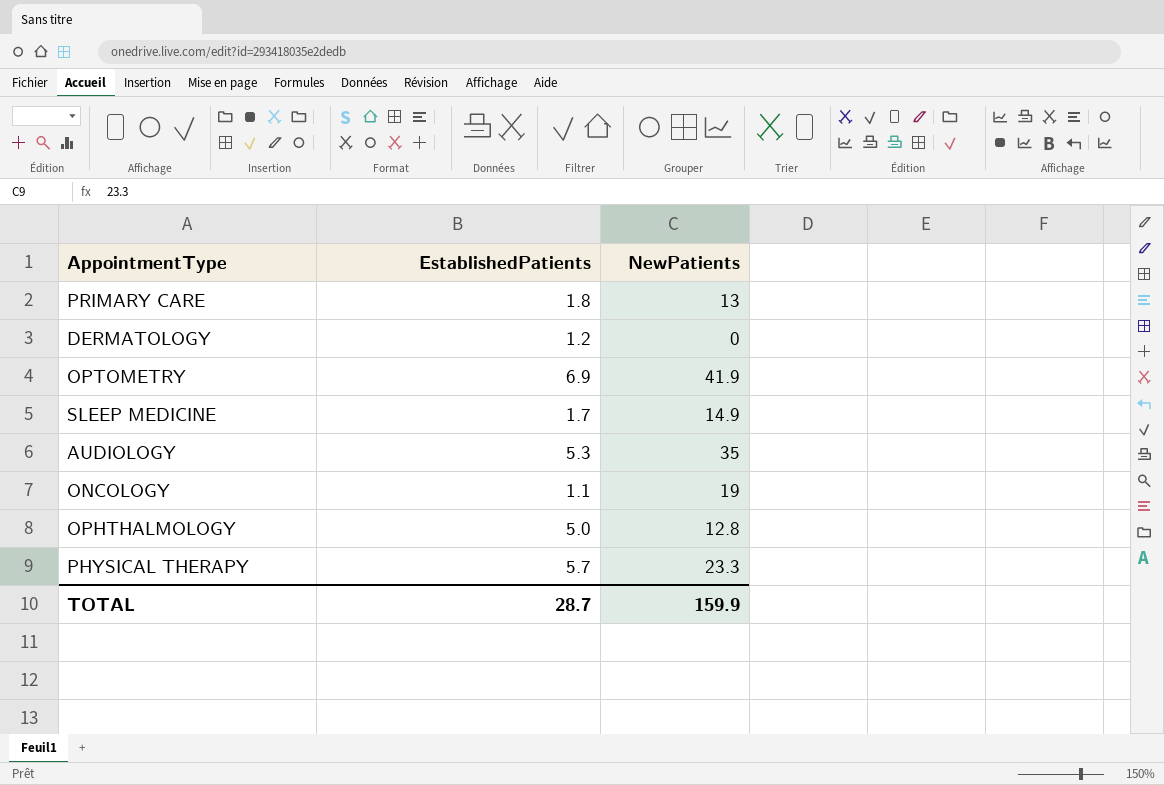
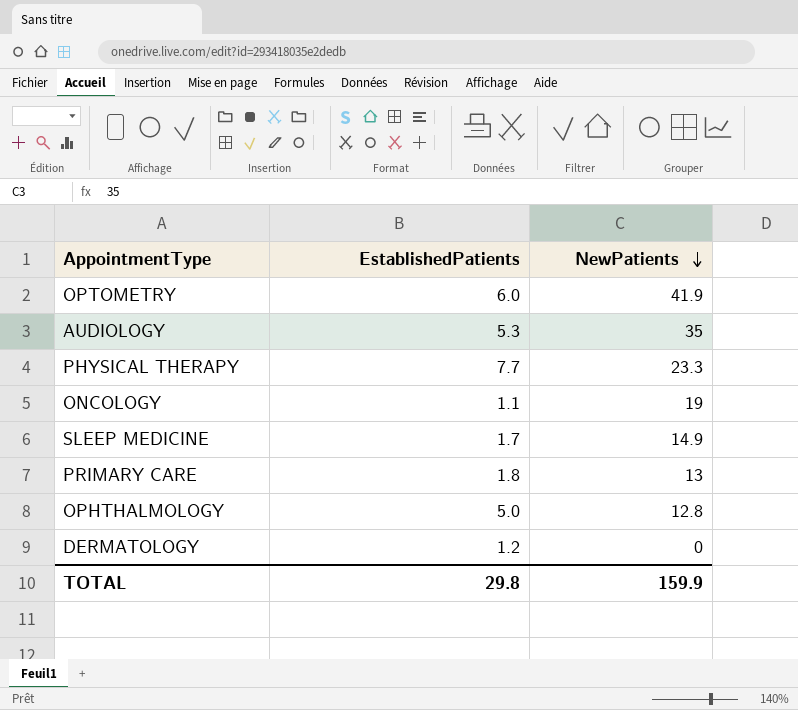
row order: none -> NewPatients descending
OPTOMETRY | EstablishedPatients: 6.9 -> 6.0
PHYSICAL THERAPY | EstablishedPatients: 5.7 -> 7.7
TOTAL | EstablishedPatients: 28.7 -> 29.8

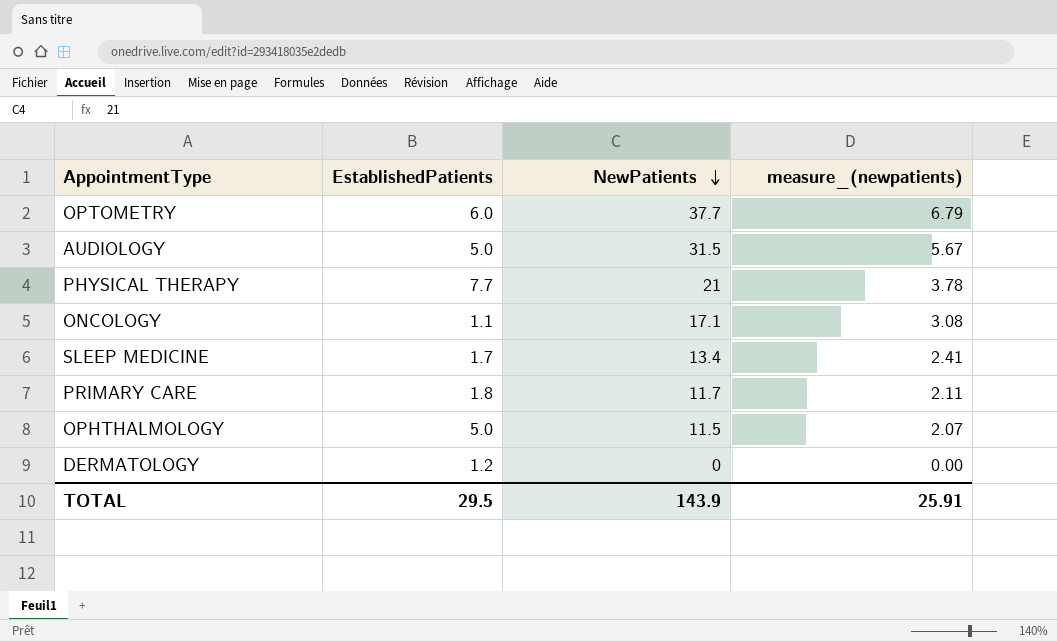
column measure_(newpatients) | formula: none -> [NewPatients] * 0.18
OPTOMETRY | NewPatients: 41.9 -> 37.7
AUDIOLOGY | EstablishedPatients: 5.3 -> 5.0
AUDIOLOGY | NewPatients: 35 -> 31.5
PHYSICAL THERAPY | NewPatients: 23.3 -> 21
ONCOLOGY | NewPatients: 19 -> 17.1
SLEEP MEDICINE | NewPatients: 14.9 -> 13.4
PRIMARY CARE | NewPatients: 13 -> 11.7
OPHTHALMOLOGY | NewPatients: 12.8 -> 11.5
TOTAL | EstablishedPatients: 29.8 -> 29.5
TOTAL | NewPatients: 159.9 -> 143.9

